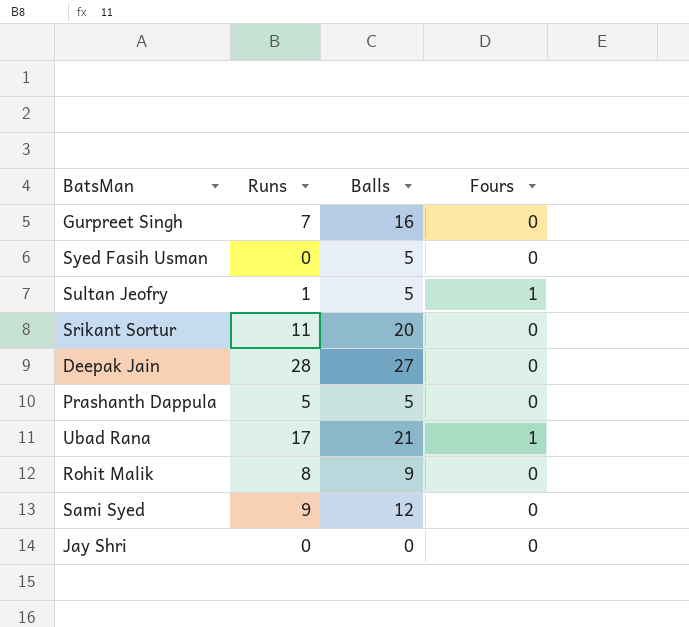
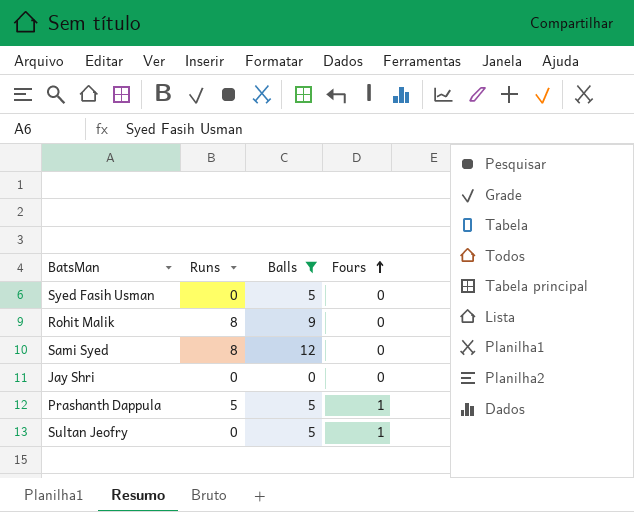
filter: none -> Balls <= 12
row order: none -> Fours ascending
Sami Syed | Runs: 9 -> 8
Prashanth Dappula | Fours: 0 -> 1
Sultan Jeofry | Runs: 1 -> 0

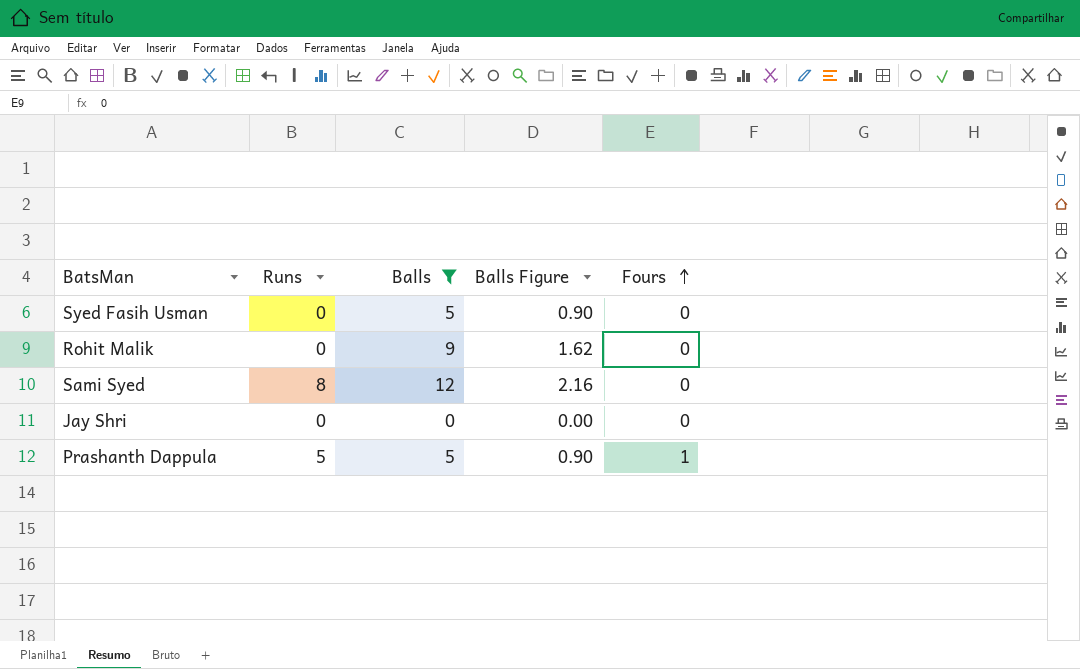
column Balls Figure | formula: none -> [Balls] * 0.18
row Sultan Jeofry: 0 | 5 | 1 -> none
Rohit Malik | Runs: 8 -> 0

